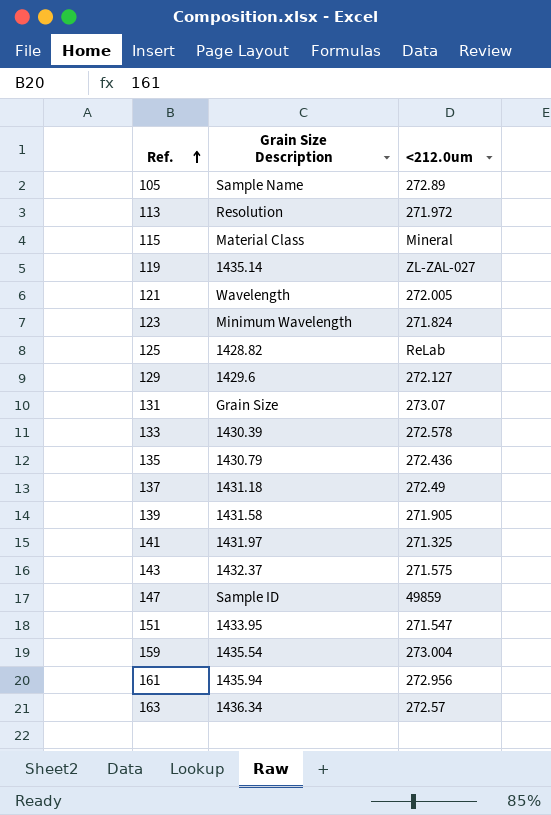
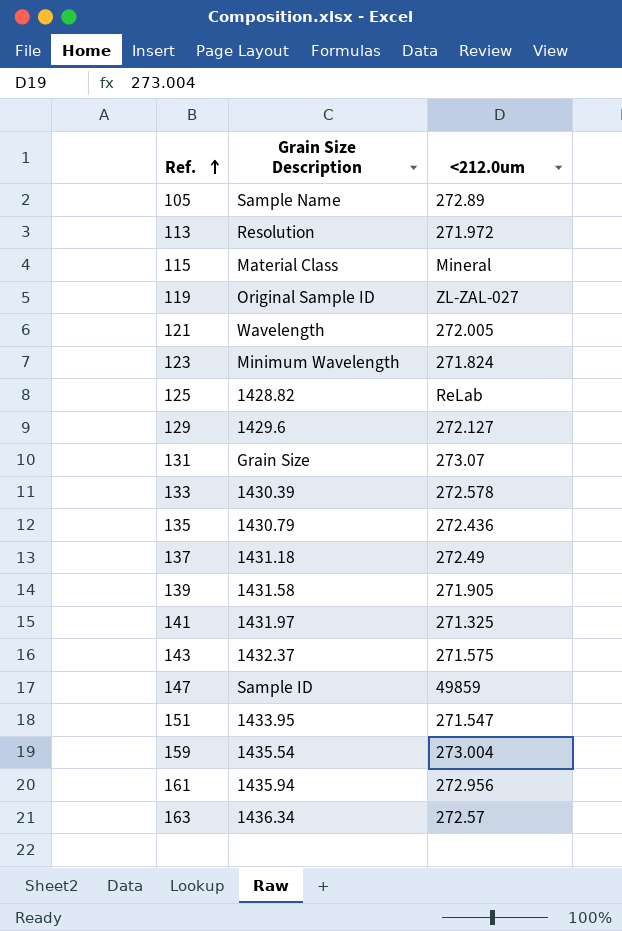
119 | Grain Size Description: 1435.14 -> Original Sample ID

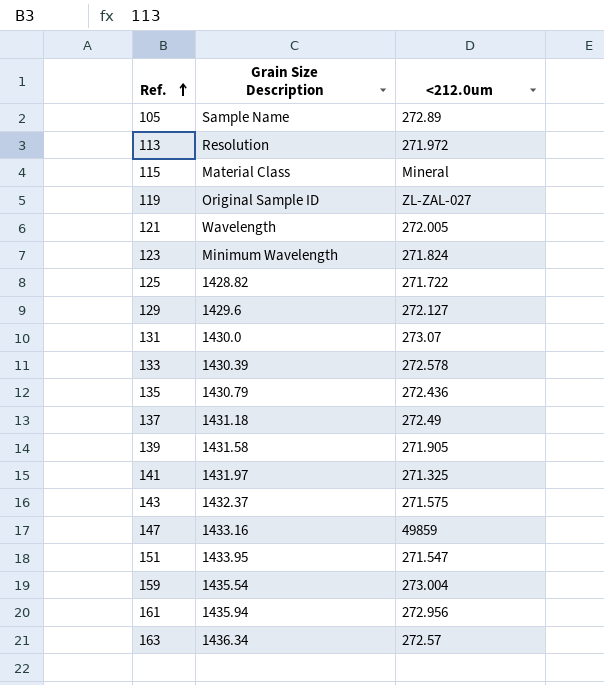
125 | <212.0um: ReLab -> 271.722
131 | Grain Size Description: Grain Size -> 1430.0
147 | Grain Size Description: Sample ID -> 1433.16

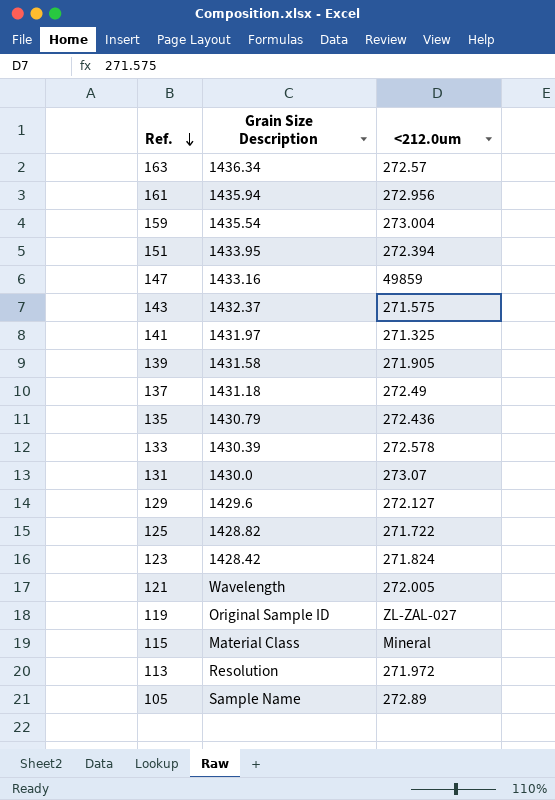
row order: Ref. ascending -> Ref. descending
151 | <212.0um: 271.547 -> 272.394
123 | Grain Size Description: Minimum Wavelength -> 1428.42

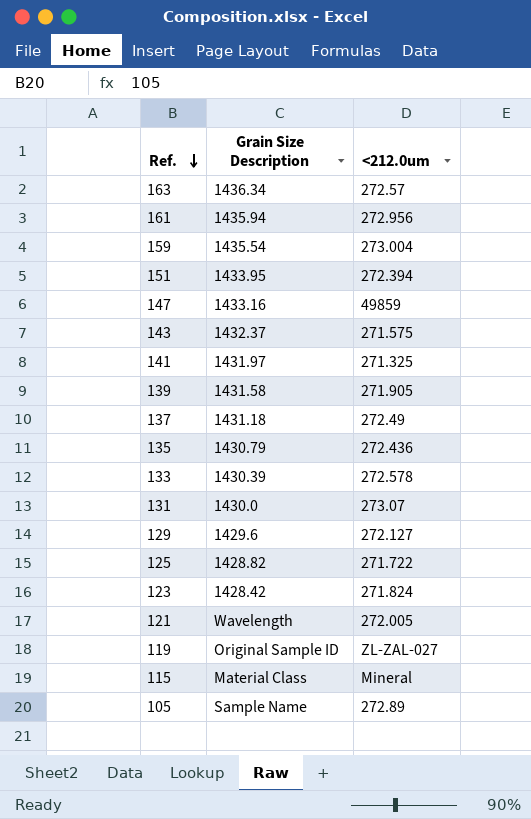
row 113: Resolution | 271.972 -> none

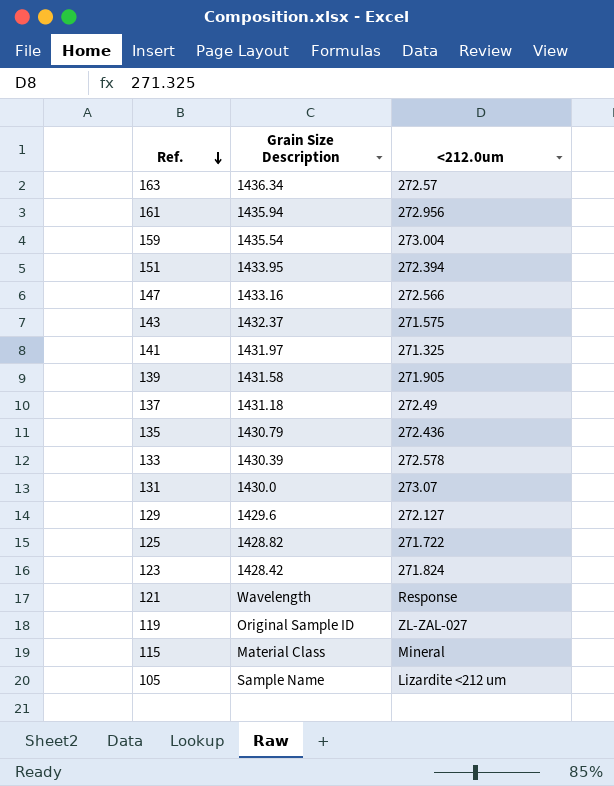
147 | <212.0um: 49859 -> 272.566
121 | <212.0um: 272.005 -> Response
105 | <212.0um: 272.89 -> Lizardite <212 um

